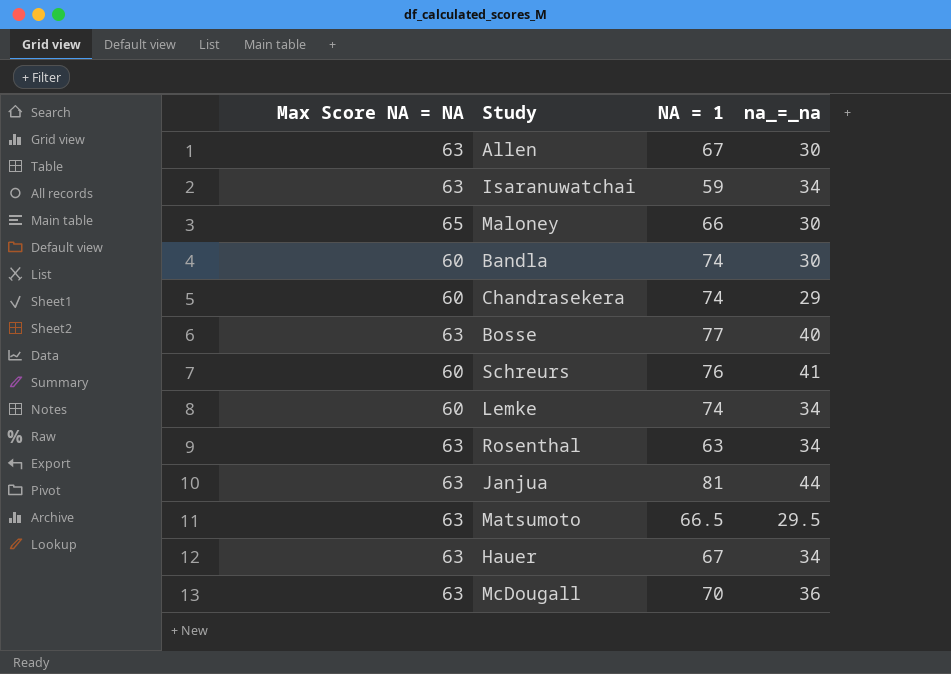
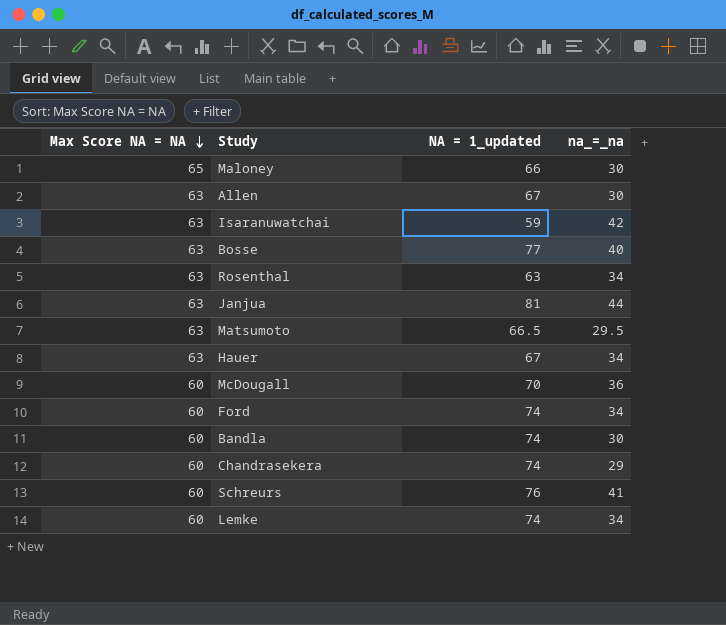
row order: none -> Max Score NA = NA descending
column name: NA = 1 -> NA = 1_updated
Isaranuwatchai | na_=_na: 34 -> 42
McDougall | Max Score NA = NA: 63 -> 60
row Ford: none -> 60 | 74 | 34

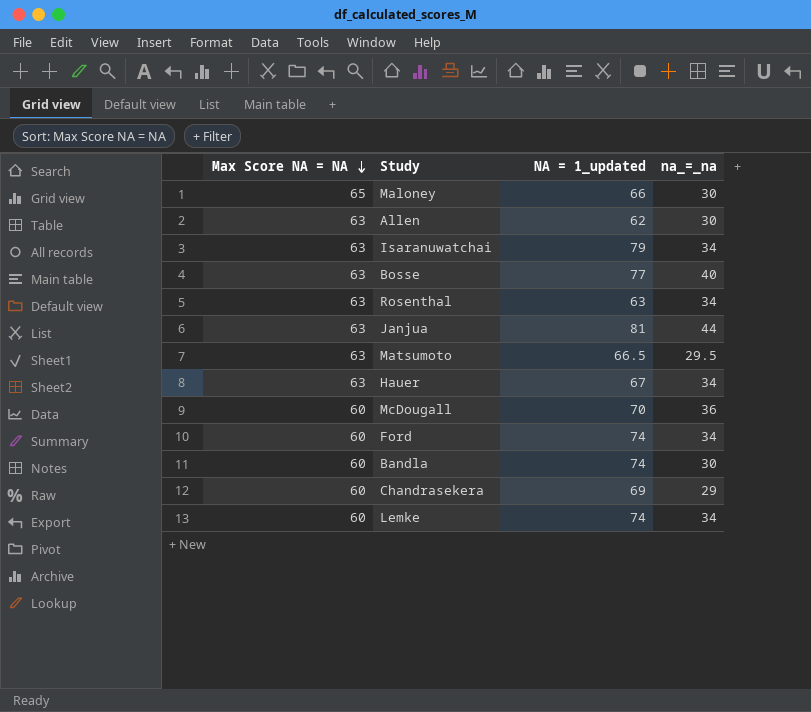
row Schreurs: 60 | 76 | 41 -> none
Allen | NA = 1_updated: 67 -> 62
Isaranuwatchai | NA = 1_updated: 59 -> 79
Isaranuwatchai | na_=_na: 42 -> 34
Chandrasekera | NA = 1_updated: 74 -> 69

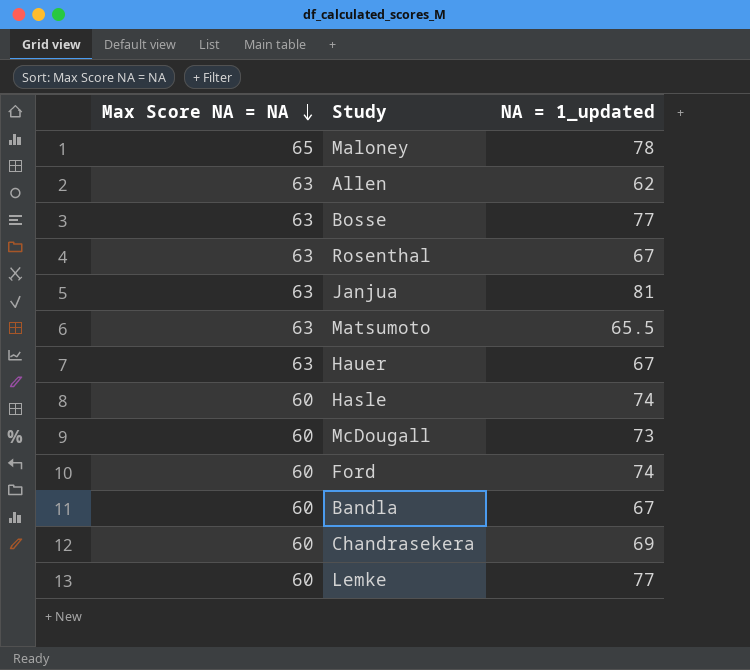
column na_=_na | position: 4 -> none
row Isaranuwatchai: 63 | 79 | 34 -> none
Maloney | NA = 1_updated: 66 -> 78
Rosenthal | NA = 1_updated: 63 -> 67
Matsumoto | NA = 1_updated: 66.5 -> 65.5
row Hasle: none -> 60 | 74
McDougall | NA = 1_updated: 70 -> 73
Bandla | NA = 1_updated: 74 -> 67
Lemke | NA = 1_updated: 74 -> 77

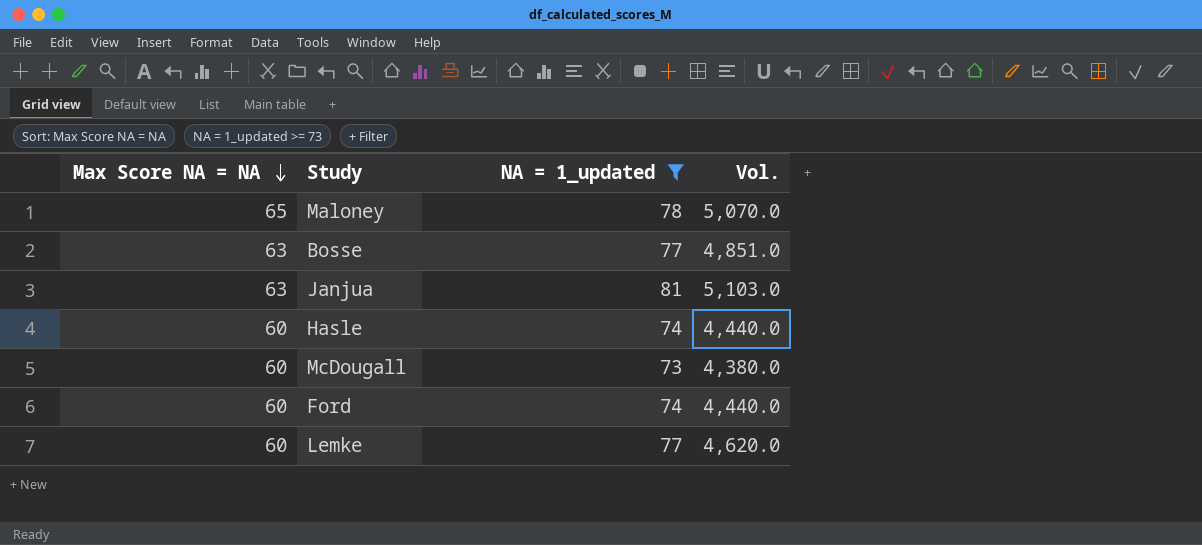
filter: none -> NA = 1_updated >= 73
column Vol. | formula: none -> [Max Score NA = NA] * [NA = 1_updated]

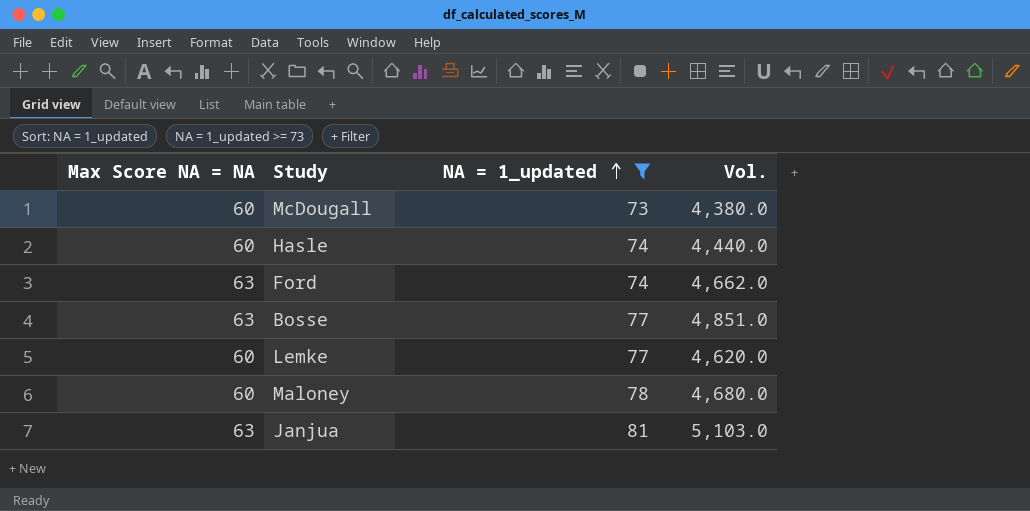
row order: Max Score NA = NA descending -> NA = 1_updated ascending
Ford | Max Score NA = NA: 60 -> 63
Ford | Vol.: 4,440.0 -> 4,662.0
Maloney | Max Score NA = NA: 65 -> 60
Maloney | Vol.: 5,070.0 -> 4,680.0

